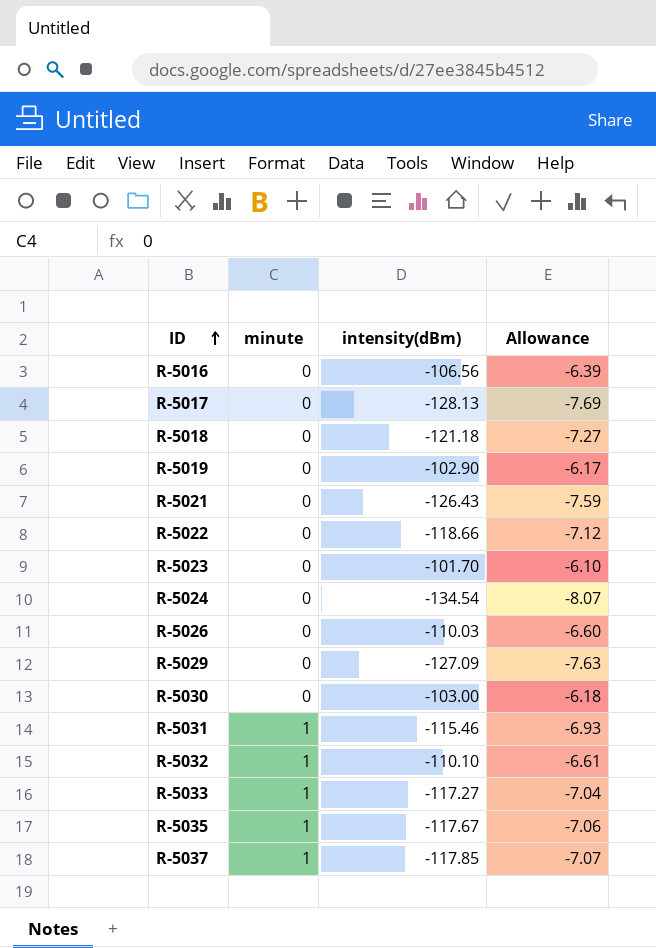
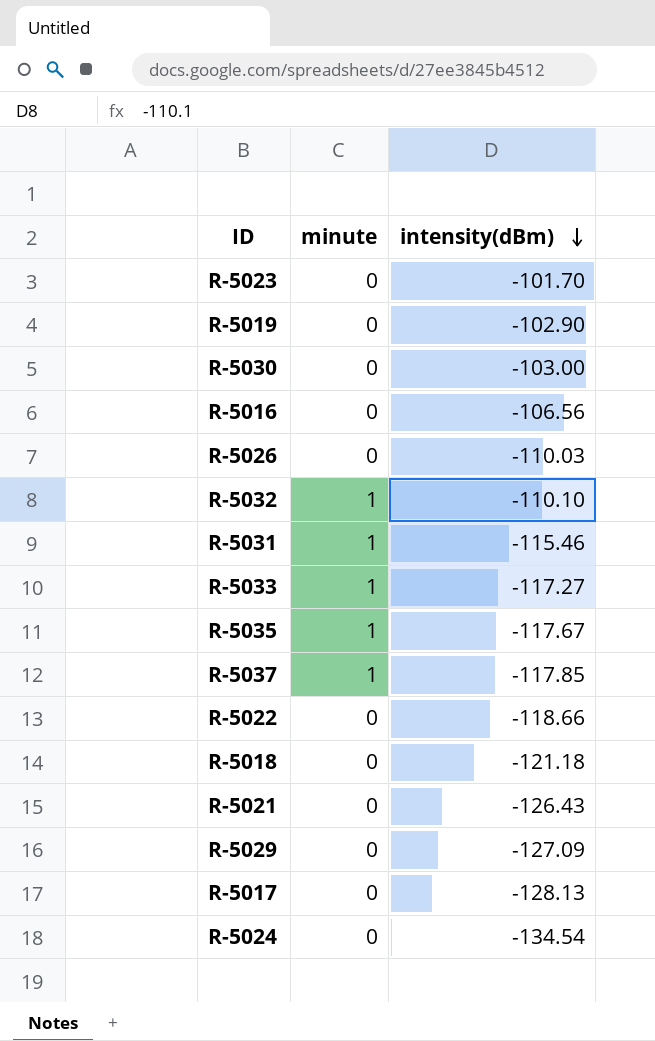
row order: ID ascending -> intensity(dBm) descending
column Allowance | formula: [intensity(dBm)] * 0.06 -> none

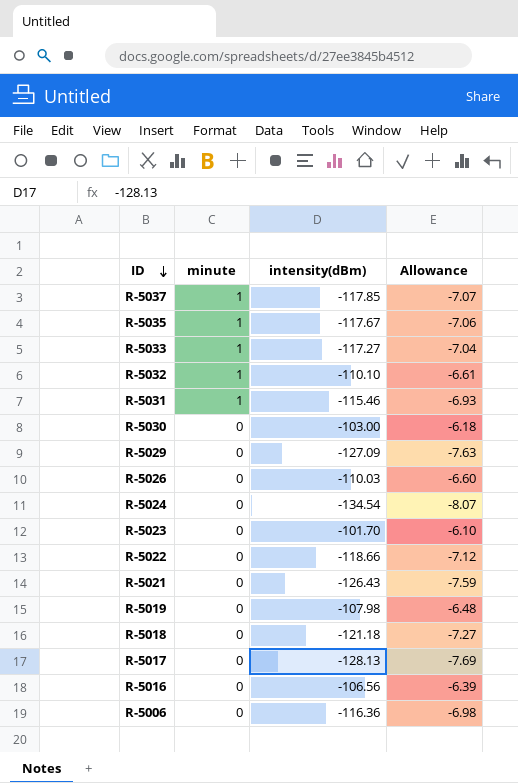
row order: intensity(dBm) descending -> ID descending
column Allowance | formula: none -> [intensity(dBm)] * 0.06
R-5019 | intensity(dBm): -102.90 -> -107.98
row R-5006: none -> 0 | -116.36 | -6.98

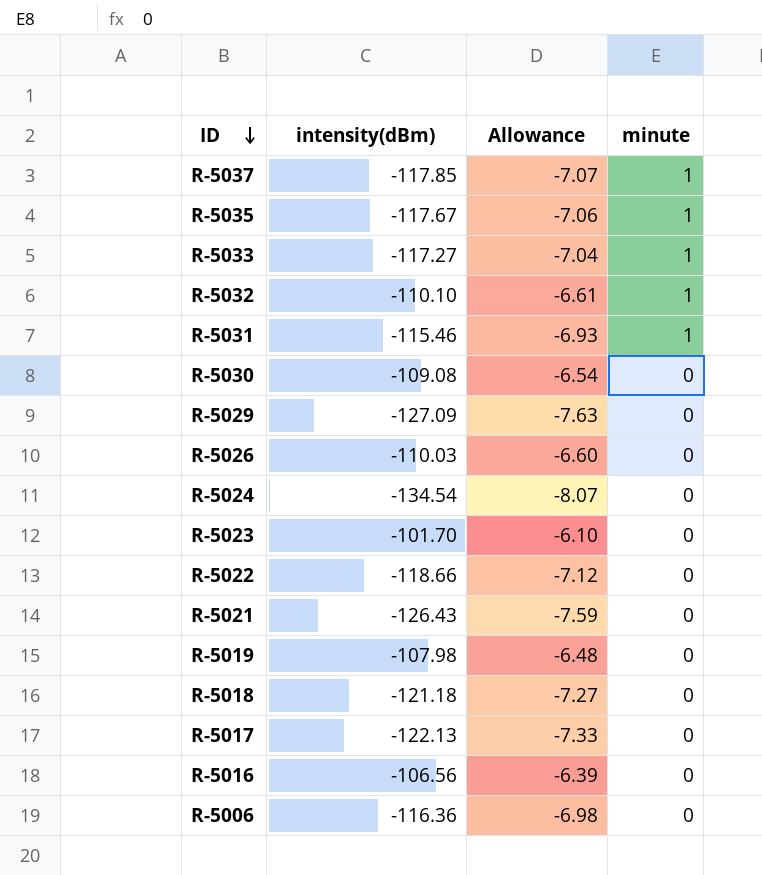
column minute | position: 2 -> 4
R-5030 | intensity(dBm): -103.00 -> -109.08
R-5030 | Allowance: -6.18 -> -6.54
R-5017 | intensity(dBm): -128.13 -> -122.13
R-5017 | Allowance: -7.69 -> -7.33

